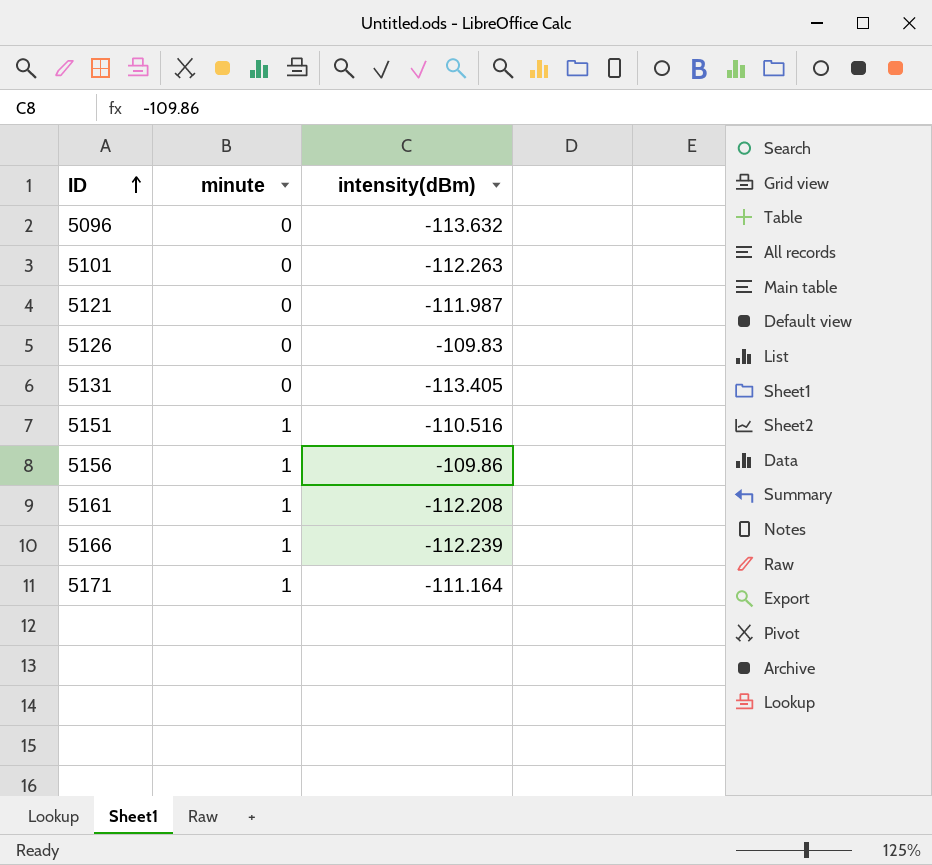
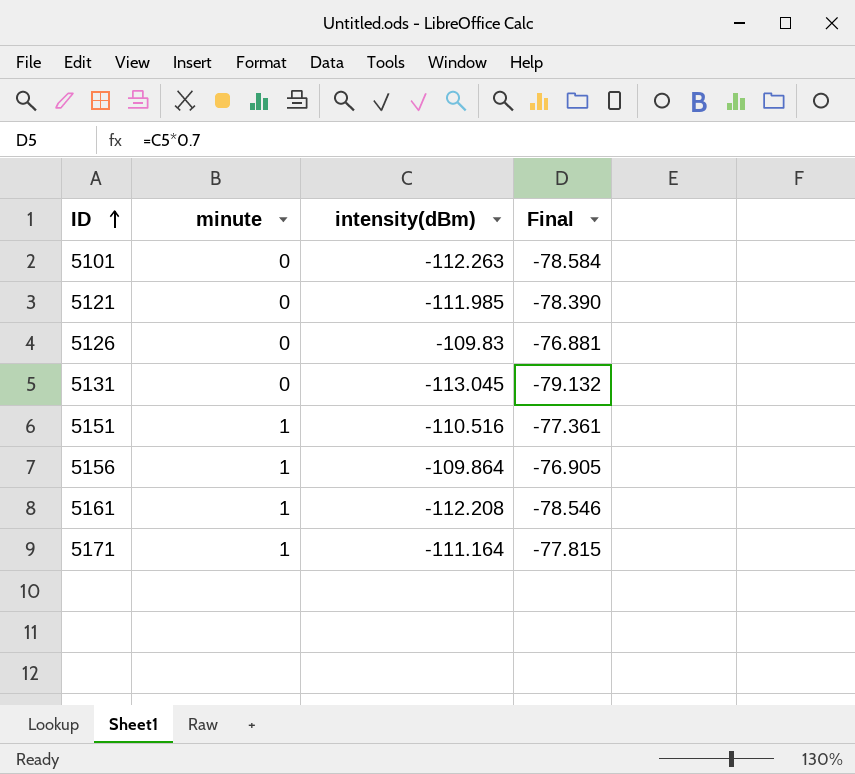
column Final | formula: none -> [intensity(dBm)] * 0.7
row 5096: 0 | -113.632 -> none
row 5166: 1 | -112.239 -> none
5121 | intensity(dBm): -111.987 -> -111.985
5131 | intensity(dBm): -113.405 -> -113.045
5156 | intensity(dBm): -109.86 -> -109.864

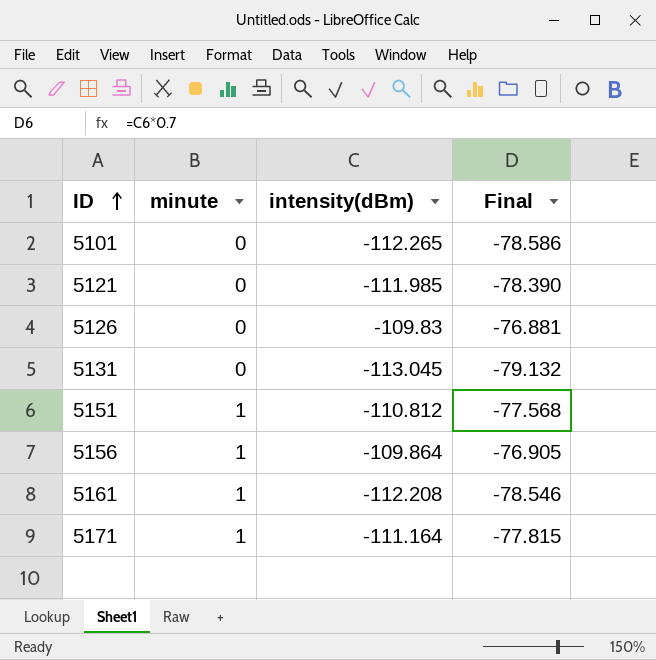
5101 | intensity(dBm): -112.263 -> -112.265
5101 | Final: -78.584 -> -78.586
5151 | intensity(dBm): -110.516 -> -110.812
5151 | Final: -77.361 -> -77.568

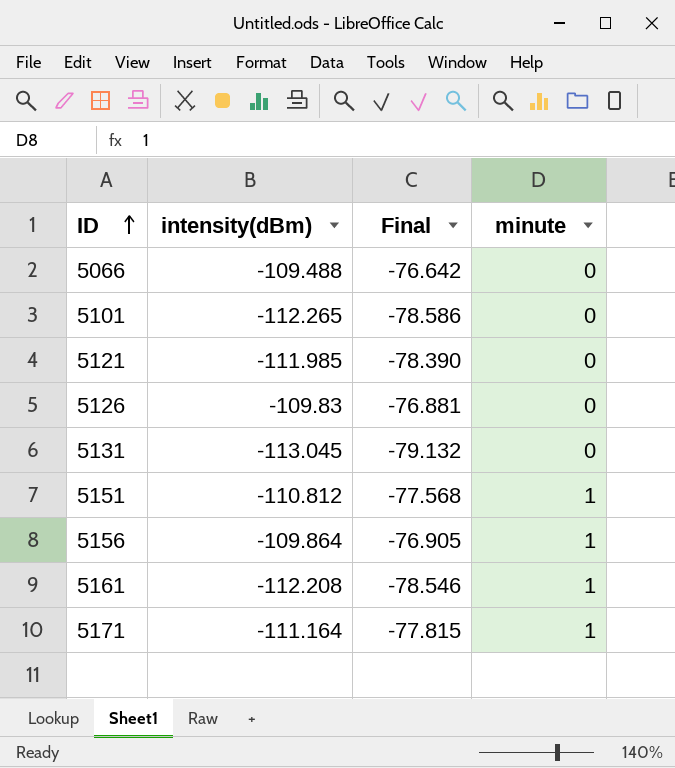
column minute | position: 2 -> 4
row 5066: none -> -109.488 | -76.642 | 0

